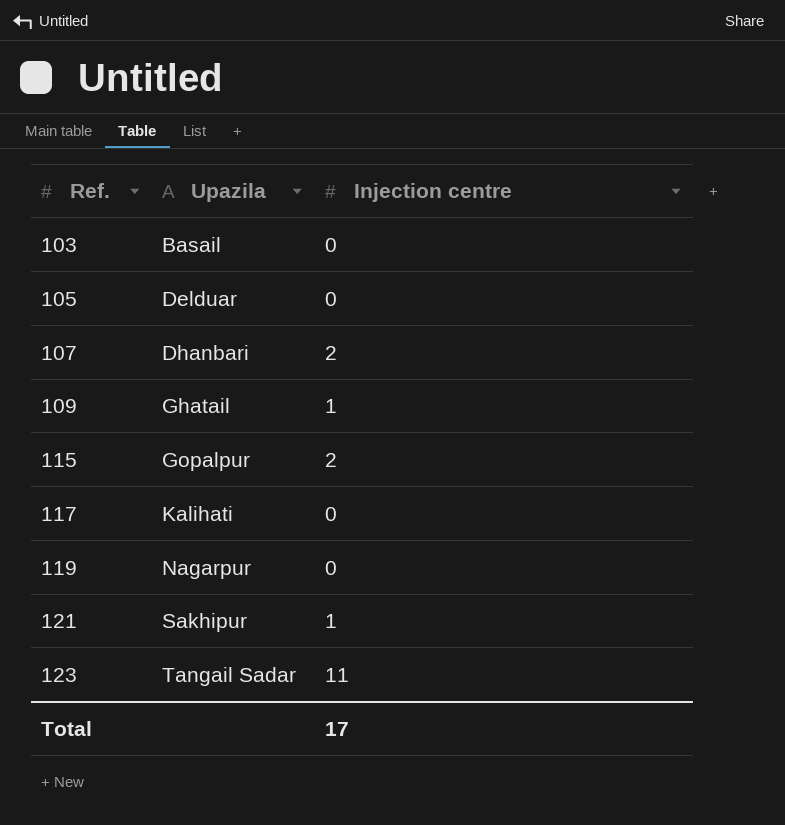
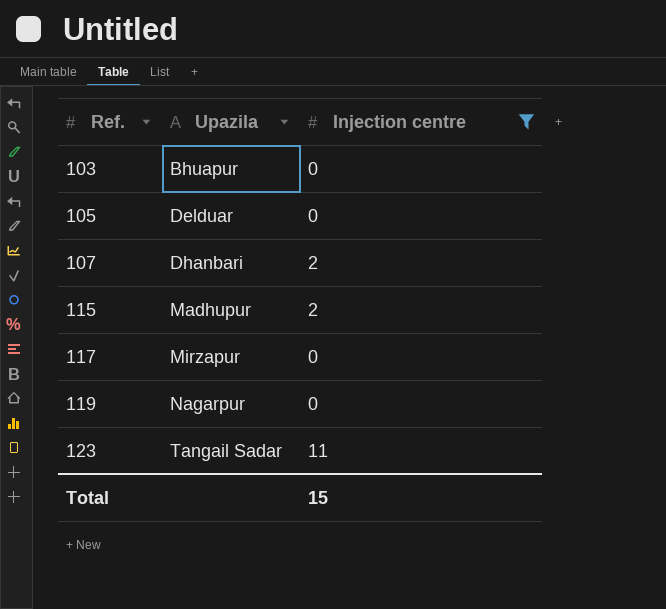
filter: none -> Injection centre != 1
103 | Upazila: Basail -> Bhuapur
115 | Upazila: Gopalpur -> Madhupur
117 | Upazila: Kalihati -> Mirzapur
Total | Injection centre: 17 -> 15

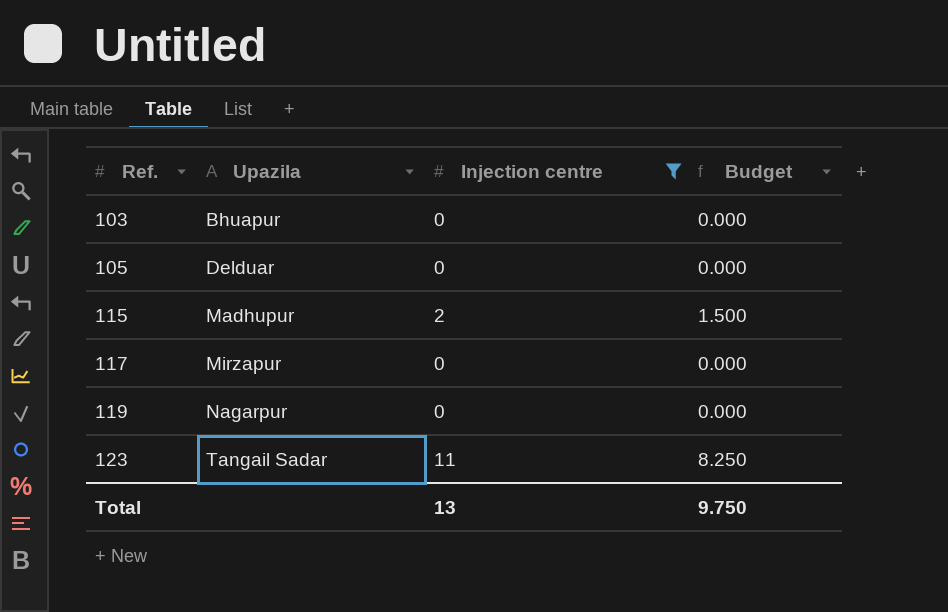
column Budget | formula: none -> [Injection centre] * 0.75
row 107: Dhanbari | 2 -> none
Total | Injection centre: 15 -> 13

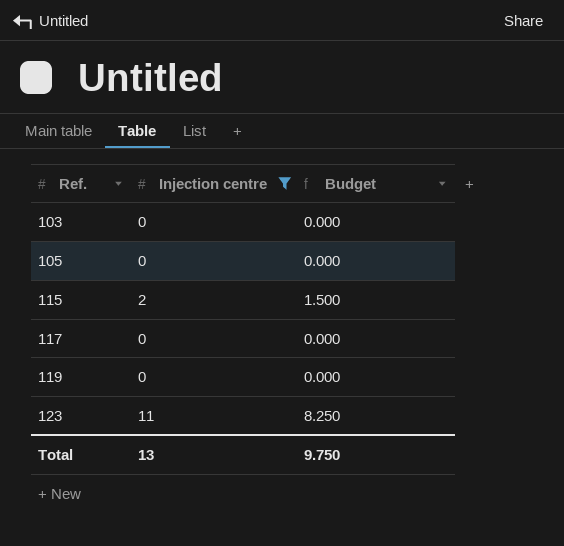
column Upazila | position: 2 -> none

